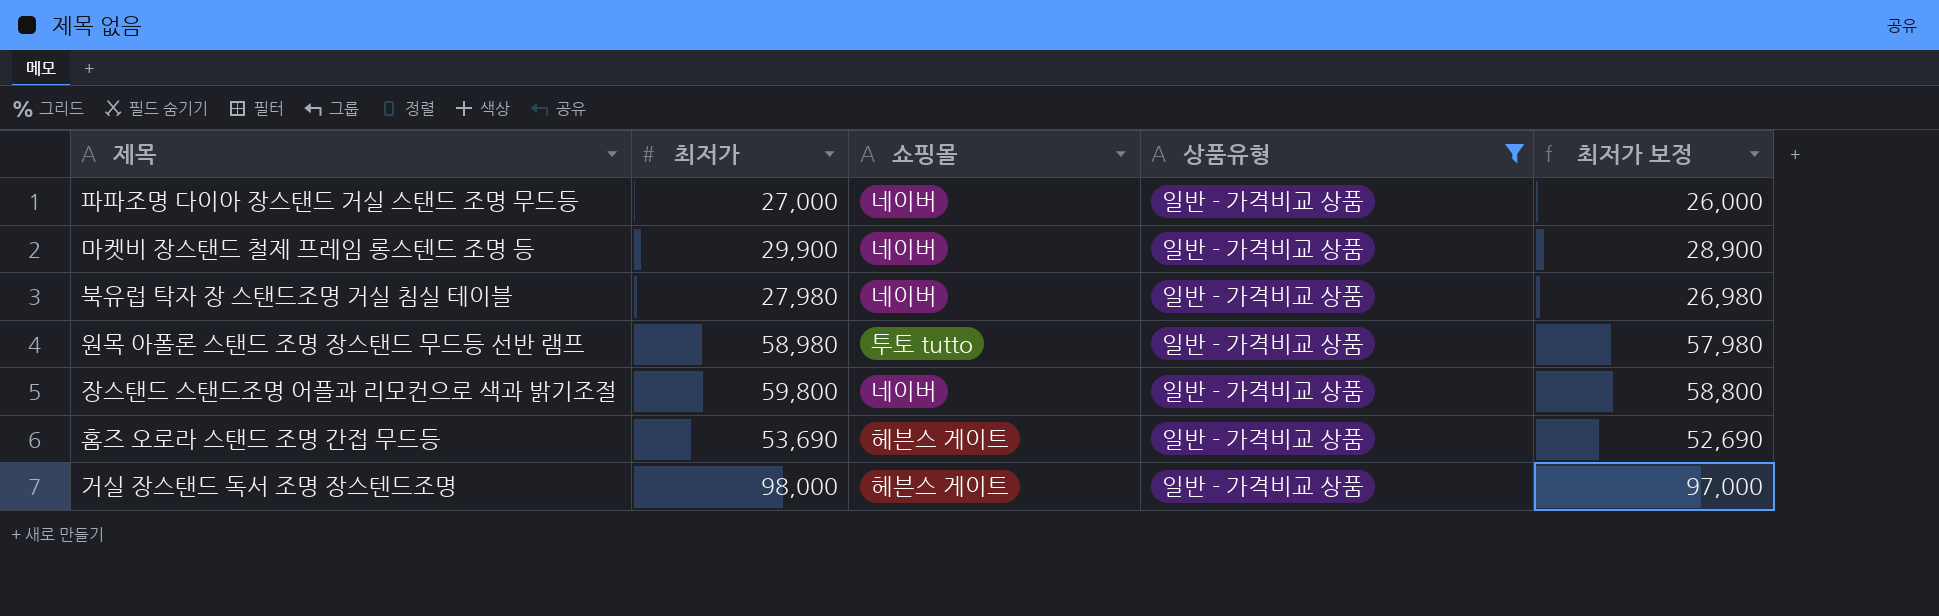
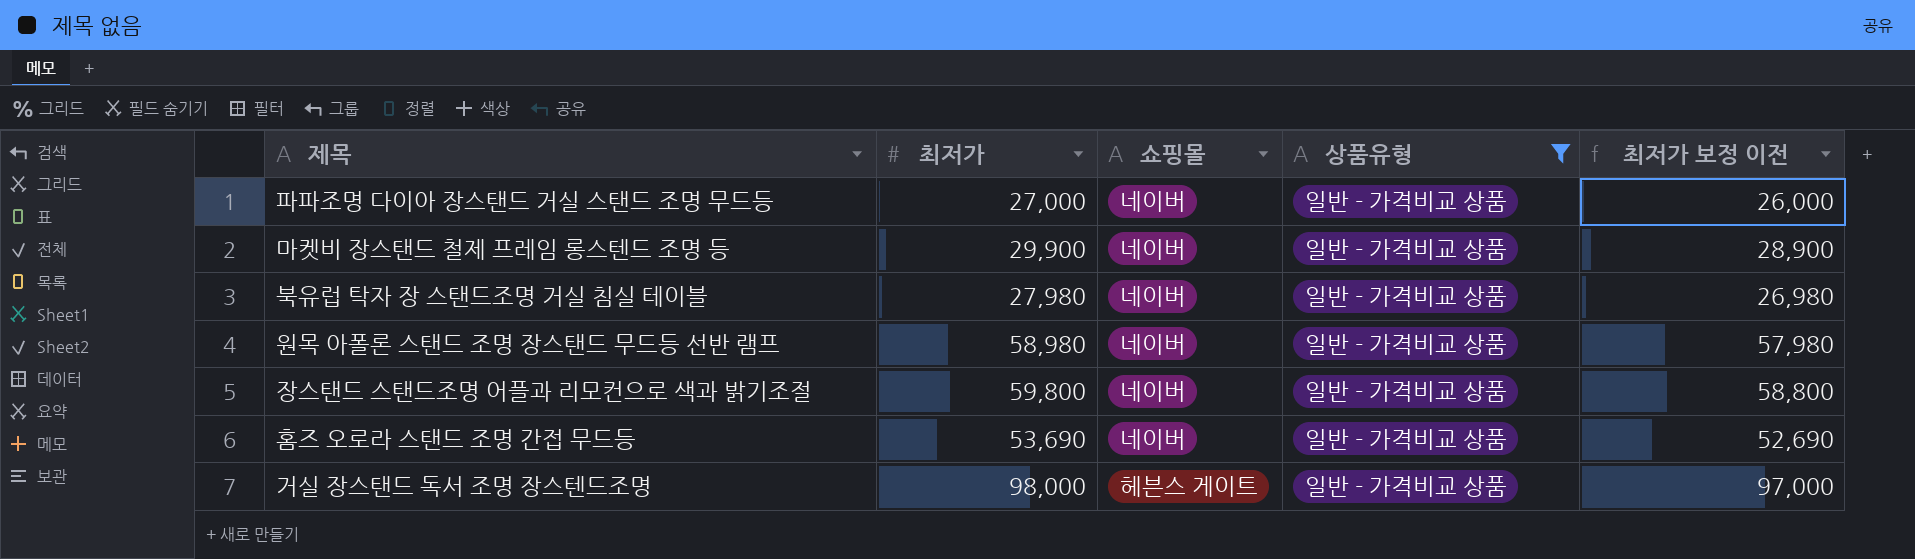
column name: 최저가 보정 -> 최저가 보정 이전
원목 아폴론 스탠드 조명 장스탠드 무드등 선반 램프 | 쇼핑몰: 투토 tutto -> 네이버
홈즈 오로라 스탠드 조명 간접 무드등 | 쇼핑몰: 헤븐스 게이트 -> 네이버

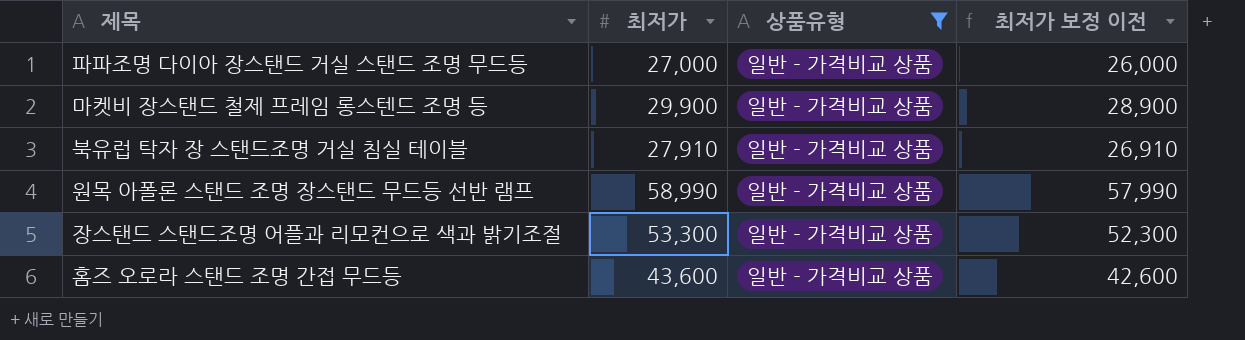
column 쇼핑몰 | position: 3 -> none
row 거실 장스탠드 독서 조명 장스텐드조명: 98,000 | 헤븐스 게이트 | 일반 - 가격비교 상품 | 97,000 -> none
북유럽 탁자 장 스탠드조명 거실 침실 테이블 | 최저가: 27,980 -> 27,910
북유럽 탁자 장 스탠드조명 거실 침실 테이블 | 최저가 보정 이전: 26,980 -> 26,910
원목 아폴론 스탠드 조명 장스탠드 무드등 선반 램프 | 최저가: 58,980 -> 58,990
원목 아폴론 스탠드 조명 장스탠드 무드등 선반 램프 | 최저가 보정 이전: 57,980 -> 57,990
장스탠드 스탠드조명 어플과 리모컨으로 색과 밝기조절 | 최저가: 59,800 -> 53,300
장스탠드 스탠드조명 어플과 리모컨으로 색과 밝기조절 | 최저가 보정 이전: 58,800 -> 52,300
홈즈 오로라 스탠드 조명 간접 무드등 | 최저가: 53,690 -> 43,600
홈즈 오로라 스탠드 조명 간접 무드등 | 최저가 보정 이전: 52,690 -> 42,600

